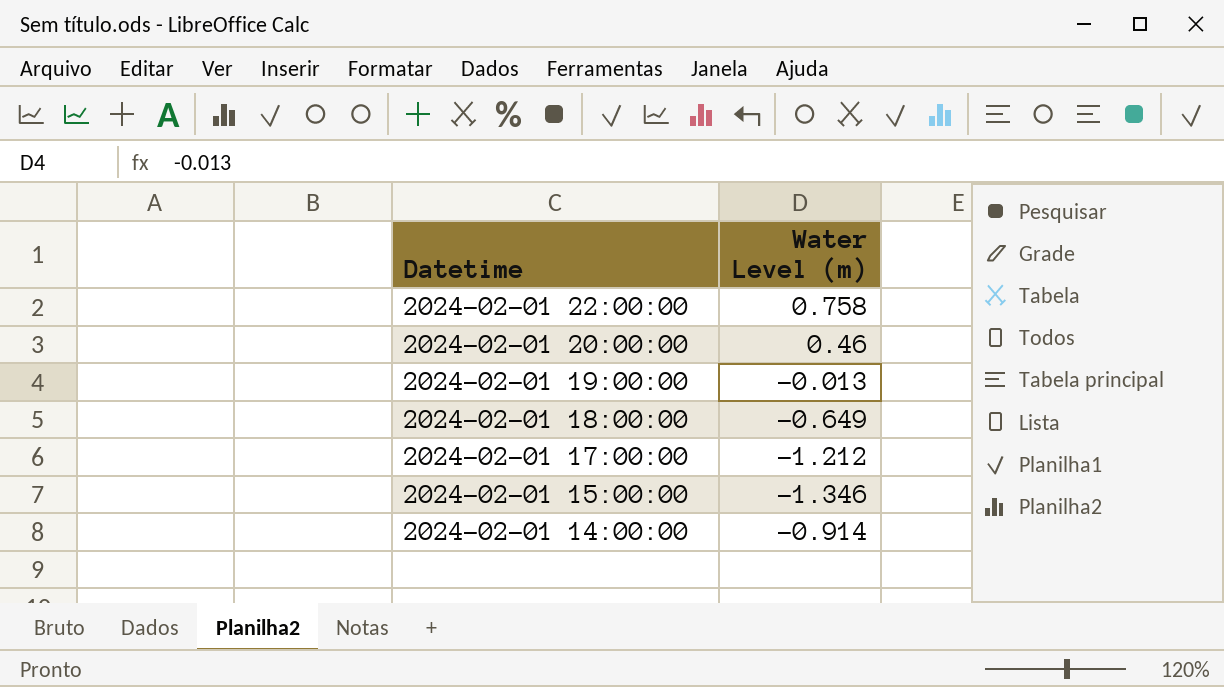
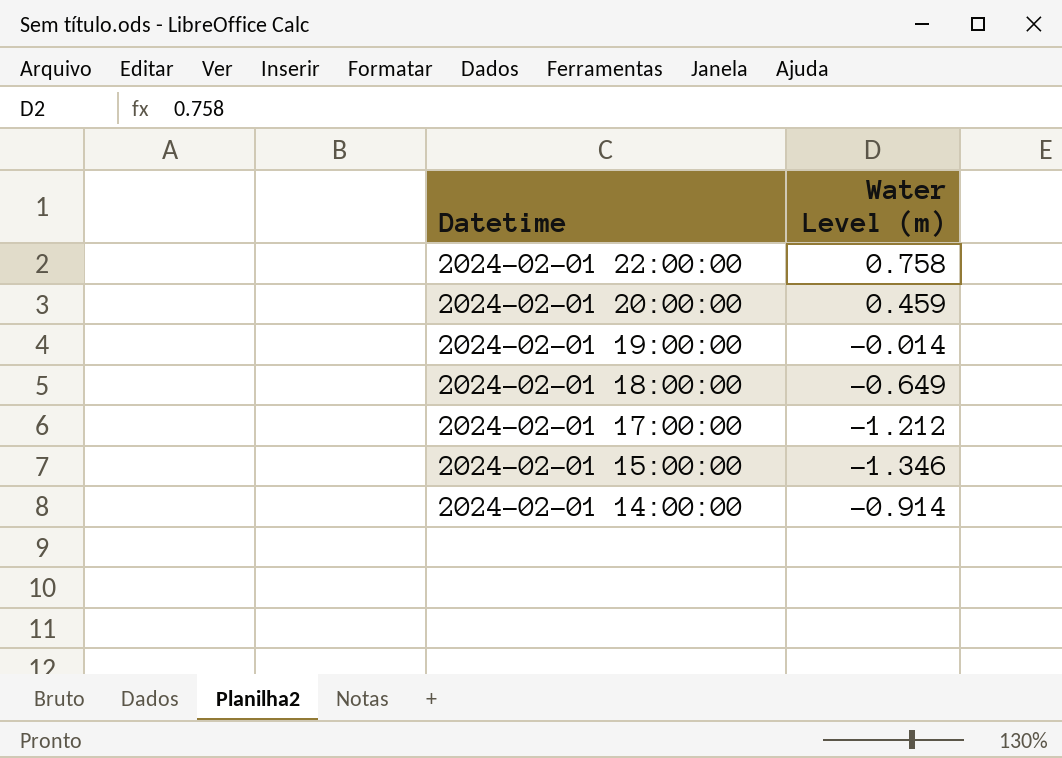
2024-02-01 20:00:00 | Water Level (m): 0.46 -> 0.459
2024-02-01 19:00:00 | Water Level (m): -0.013 -> -0.014

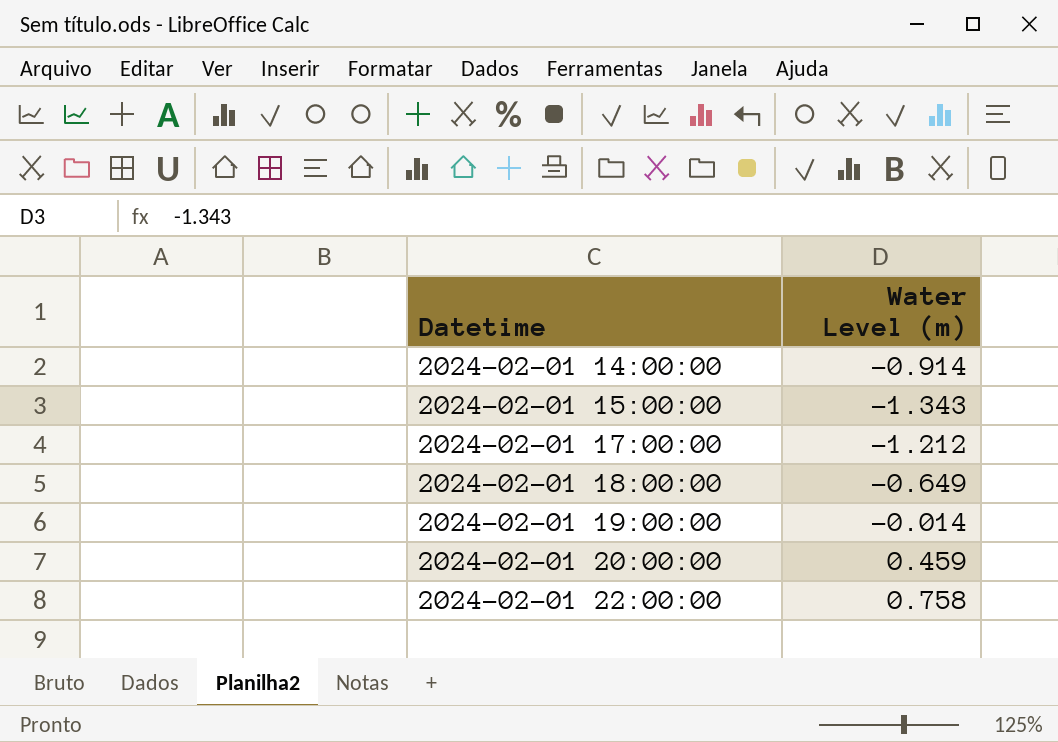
row order: Datetime descending -> Datetime ascending
2024-02-01 15:00:00 | Water Level (m): -1.346 -> -1.343

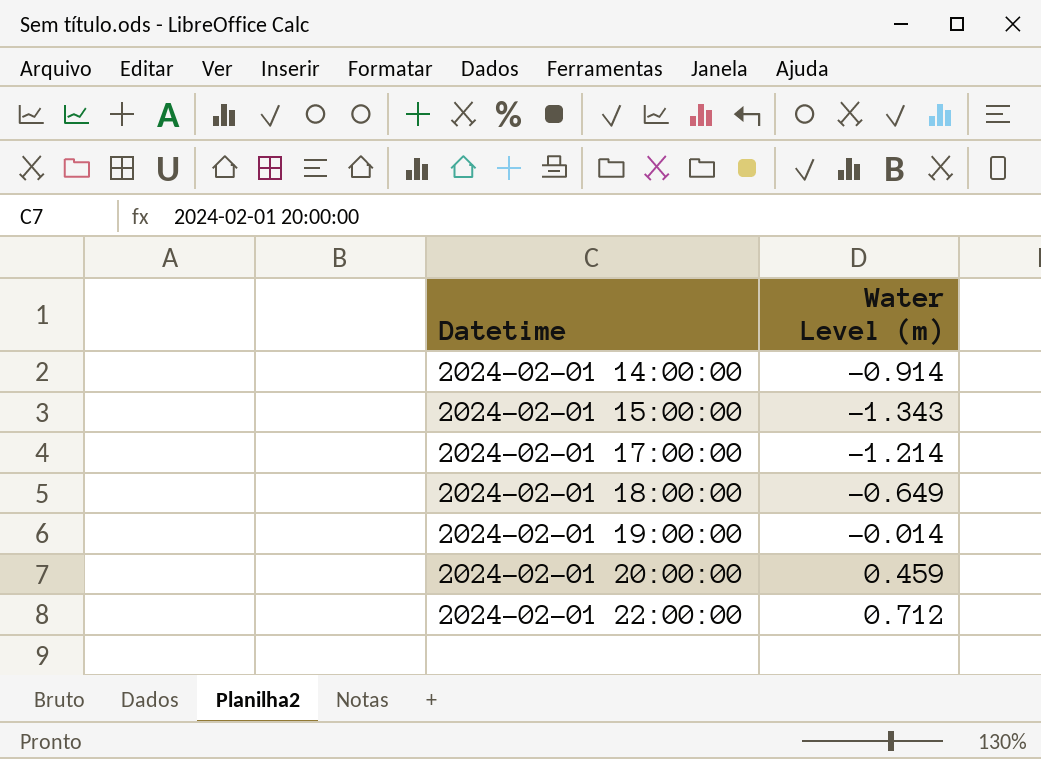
2024-02-01 17:00:00 | Water Level (m): -1.212 -> -1.214
2024-02-01 22:00:00 | Water Level (m): 0.758 -> 0.712

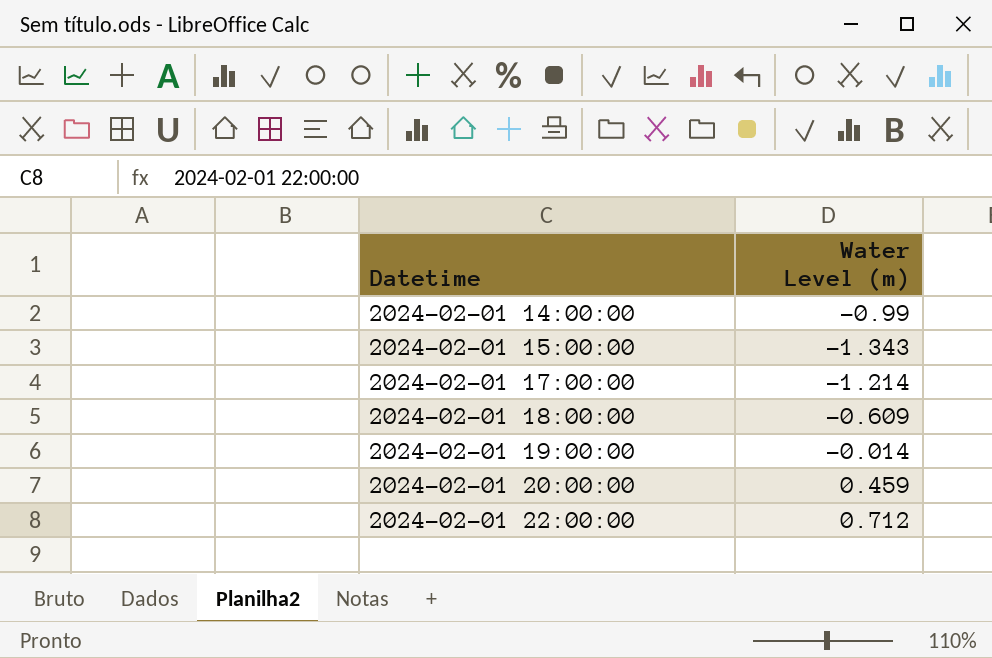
2024-02-01 14:00:00 | Water Level (m): -0.914 -> -0.99
2024-02-01 18:00:00 | Water Level (m): -0.649 -> -0.609

